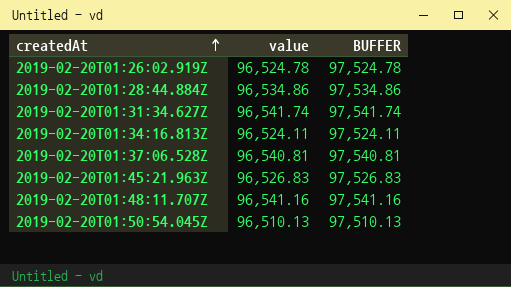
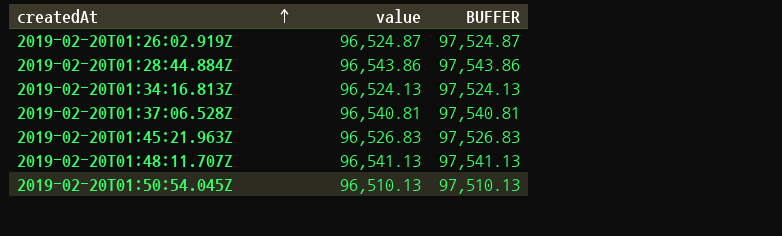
row 2019-02-20T01:31:34.627Z: 96,541.74 | 97,541.74 -> none
2019-02-20T01:26:02.919Z | value: 96,524.78 -> 96,524.87
2019-02-20T01:26:02.919Z | BUFFER: 97,524.78 -> 97,524.87
2019-02-20T01:28:44.884Z | value: 96,534.86 -> 96,543.86
2019-02-20T01:28:44.884Z | BUFFER: 97,534.86 -> 97,543.86
2019-02-20T01:34:16.813Z | value: 96,524.11 -> 96,524.13
2019-02-20T01:34:16.813Z | BUFFER: 97,524.11 -> 97,524.13
2019-02-20T01:48:11.707Z | value: 96,541.16 -> 96,541.13
2019-02-20T01:48:11.707Z | BUFFER: 97,541.16 -> 97,541.13

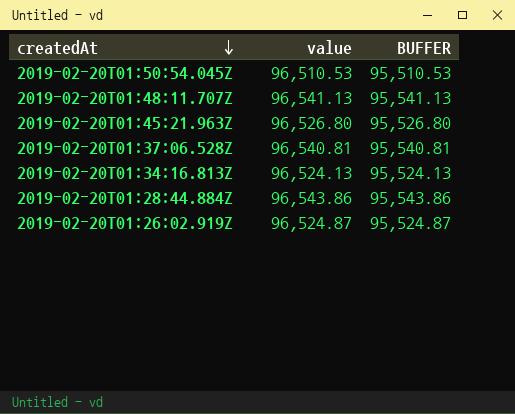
row order: createdAt ascending -> createdAt descending
column BUFFER | formula: [value] + 1000 -> [value] - 1000
2019-02-20T01:50:54.045Z | value: 96,510.13 -> 96,510.53
2019-02-20T01:45:21.963Z | value: 96,526.83 -> 96,526.80

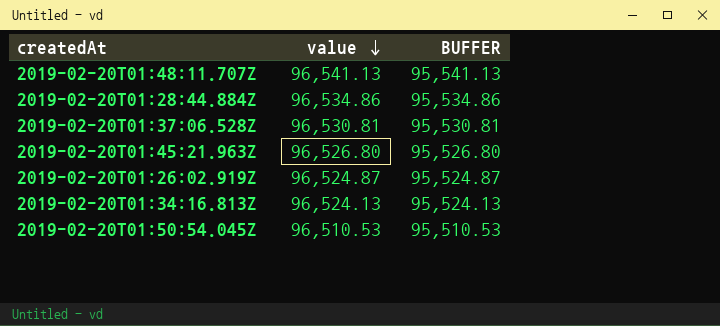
row order: createdAt descending -> value descending
2019-02-20T01:28:44.884Z | value: 96,543.86 -> 96,534.86
2019-02-20T01:28:44.884Z | BUFFER: 95,543.86 -> 95,534.86
2019-02-20T01:37:06.528Z | value: 96,540.81 -> 96,530.81
2019-02-20T01:37:06.528Z | BUFFER: 95,540.81 -> 95,530.81

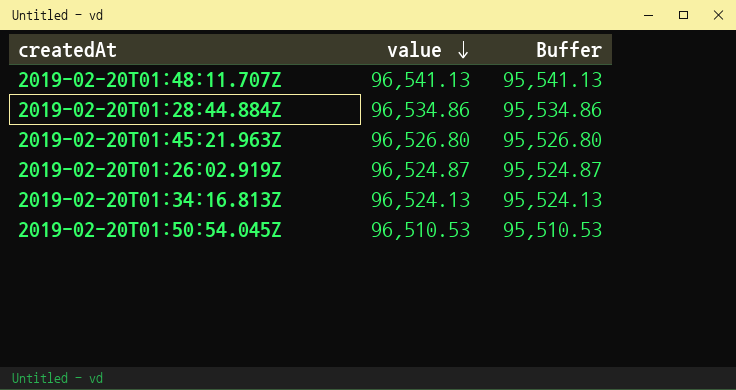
column name: BUFFER -> Buffer
row 2019-02-20T01:37:06.528Z: 96,530.81 | 95,530.81 -> none

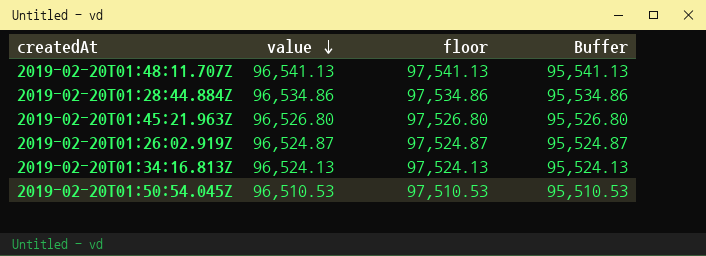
column floor | formula: none -> [value] + 1000

